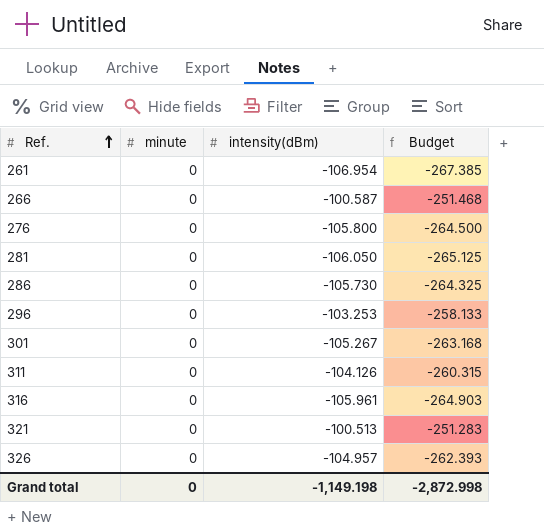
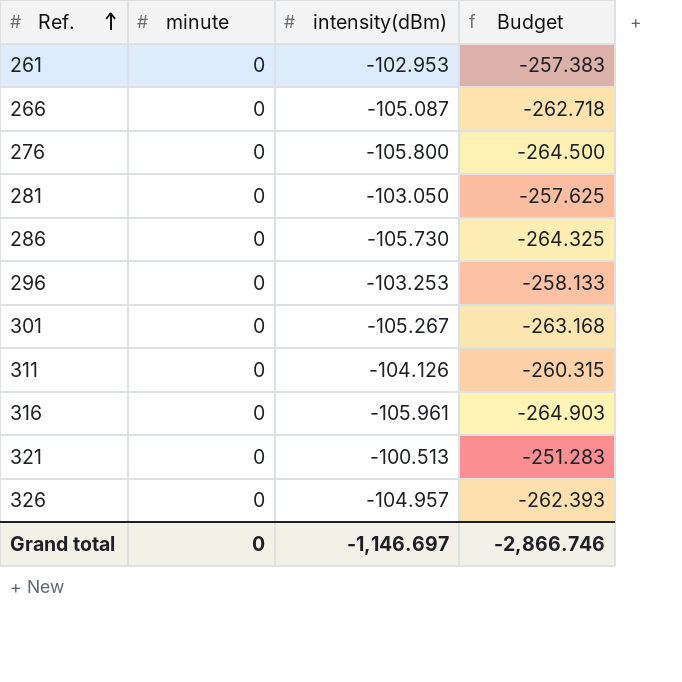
261 | intensity(dBm): -106.954 -> -102.953
261 | Budget: -267.385 -> -257.383
266 | intensity(dBm): -100.587 -> -105.087
266 | Budget: -251.468 -> -262.718
281 | intensity(dBm): -106.050 -> -103.050
281 | Budget: -265.125 -> -257.625
Grand total | intensity(dBm): -1,149.198 -> -1,146.697
Grand total | Budget: -2,872.998 -> -2,866.746

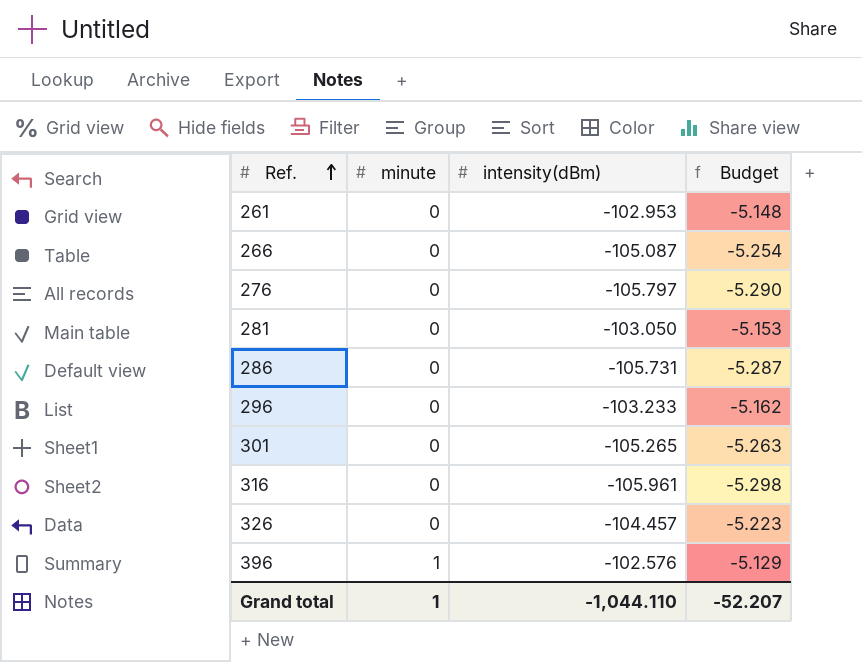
column Budget | formula: [intensity(dBm)] * 2.5 -> [intensity(dBm)] * 0.05
row 311: 0 | -104.126 | -260.315 -> none
row 321: 0 | -100.513 | -251.283 -> none
276 | intensity(dBm): -105.800 -> -105.797
286 | intensity(dBm): -105.730 -> -105.731
296 | intensity(dBm): -103.253 -> -103.233
301 | intensity(dBm): -105.267 -> -105.265
326 | intensity(dBm): -104.957 -> -104.457
row 396: none -> 1 | -102.576 | -5.129
Grand total | minute: 0 -> 1
Grand total | intensity(dBm): -1,146.697 -> -1,044.110
Grand total | Budget: -2,866.746 -> -52.207

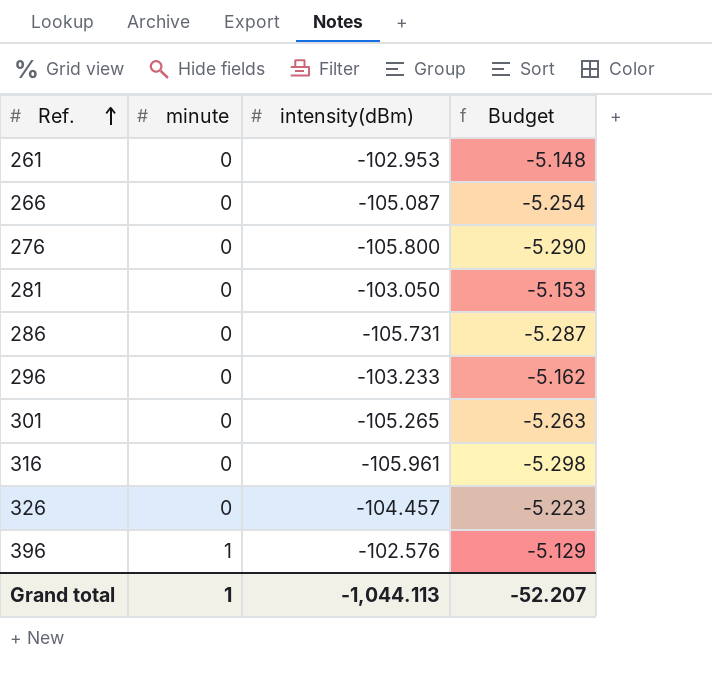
276 | intensity(dBm): -105.797 -> -105.800
Grand total | intensity(dBm): -1,044.110 -> -1,044.113

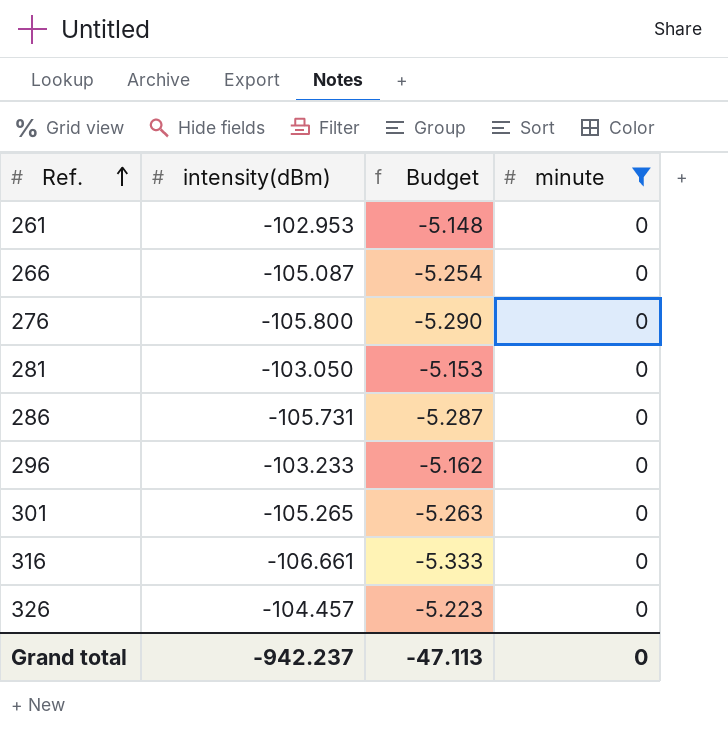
filter: none -> minute = 0
column minute | position: 2 -> 4
316 | intensity(dBm): -105.961 -> -106.661
316 | Budget: -5.298 -> -5.333
Grand total | intensity(dBm): -1,044.113 -> -942.237
Grand total | Budget: -52.207 -> -47.113
Grand total | minute: 1 -> 0

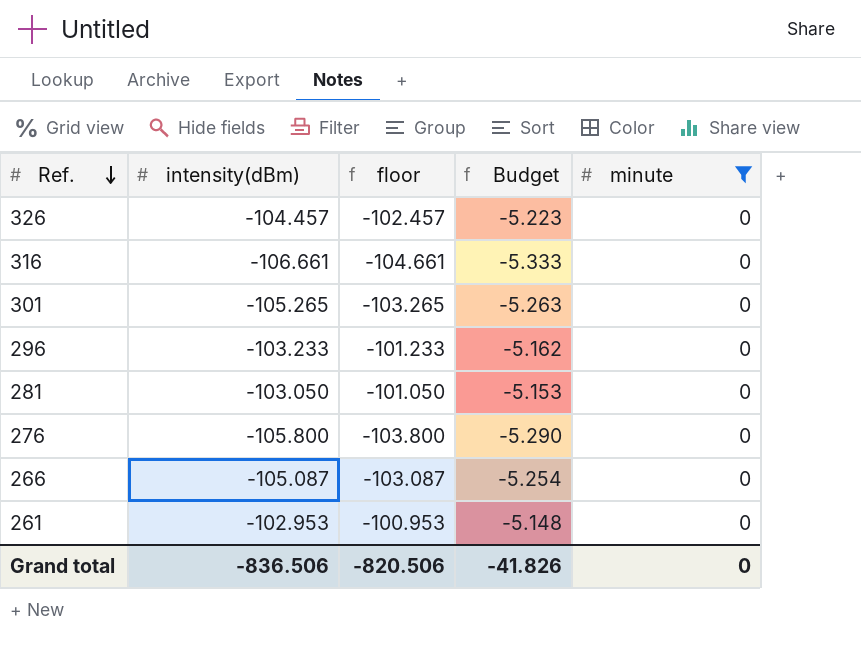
row order: Ref. ascending -> Ref. descending
column floor | formula: none -> [intensity(dBm)] + 2
row 286: -105.731 | -5.287 | 0 -> none
Grand total | intensity(dBm): -942.237 -> -836.506
Grand total | Budget: -47.113 -> -41.826

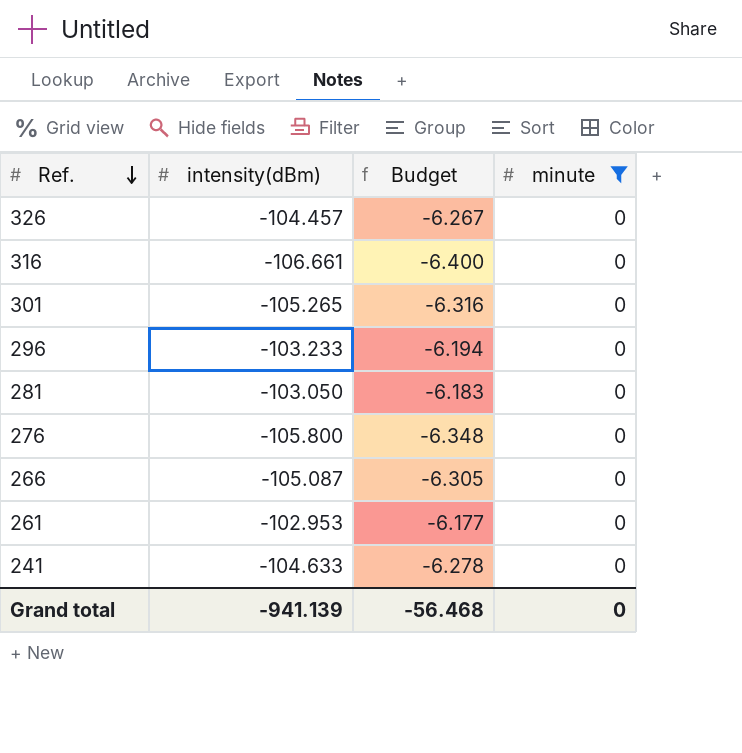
column floor | formula: [intensity(dBm)] + 2 -> none
column Budget | formula: [intensity(dBm)] * 0.05 -> [intensity(dBm)] * 0.06
row 241: none -> -104.633 | -6.278 | 0
Grand total | intensity(dBm): -836.506 -> -941.139
Grand total | Budget: -41.826 -> -56.468

